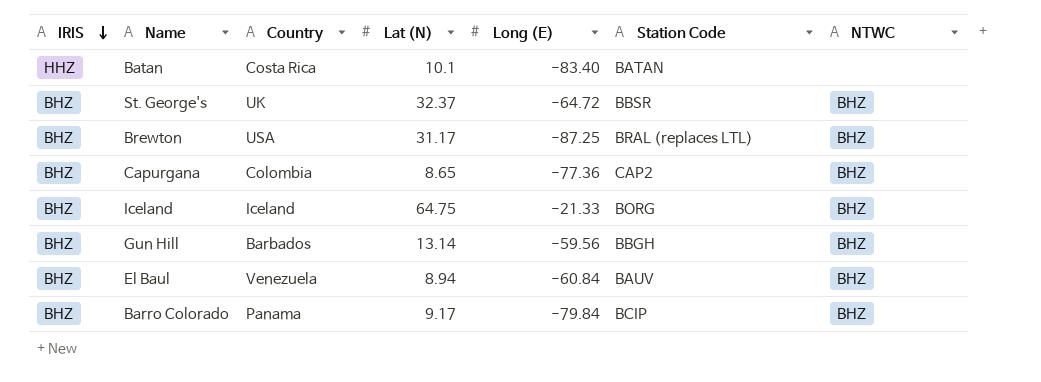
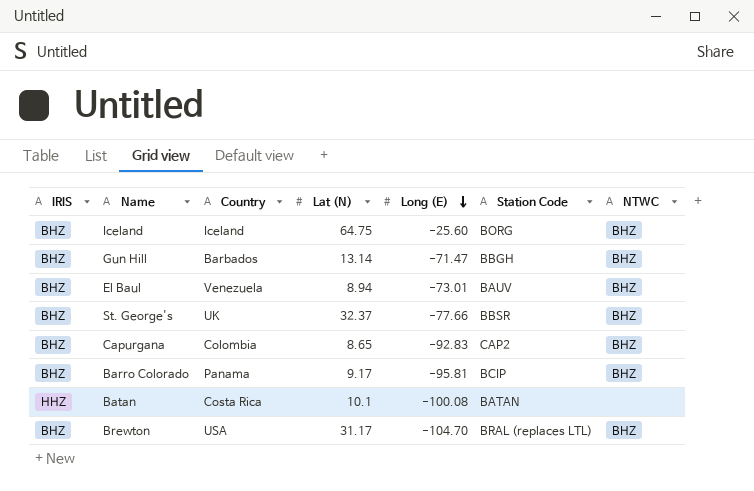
row order: IRIS descending -> Long (E) descending
Iceland | Long (E): -21.33 -> -25.60
Gun Hill | Long (E): -59.56 -> -71.47
El Baul | Long (E): -60.84 -> -73.01
St. George's | Long (E): -64.72 -> -77.66
Capurgana | Long (E): -77.36 -> -92.83
Barro Colorado | Long (E): -79.84 -> -95.81
Batan | Long (E): -83.40 -> -100.08
Brewton | Long (E): -87.25 -> -104.70

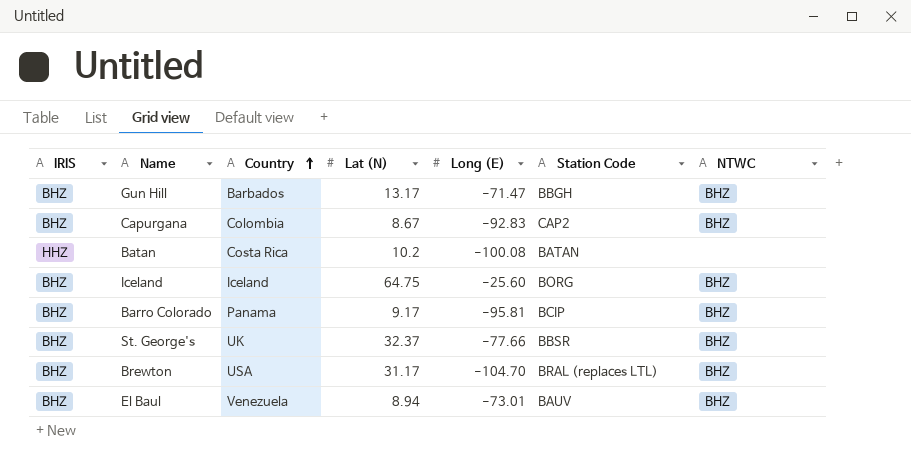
row order: Long (E) descending -> Country ascending
Gun Hill | Lat (N): 13.14 -> 13.17
Capurgana | Lat (N): 8.65 -> 8.67
Batan | Lat (N): 10.1 -> 10.2

